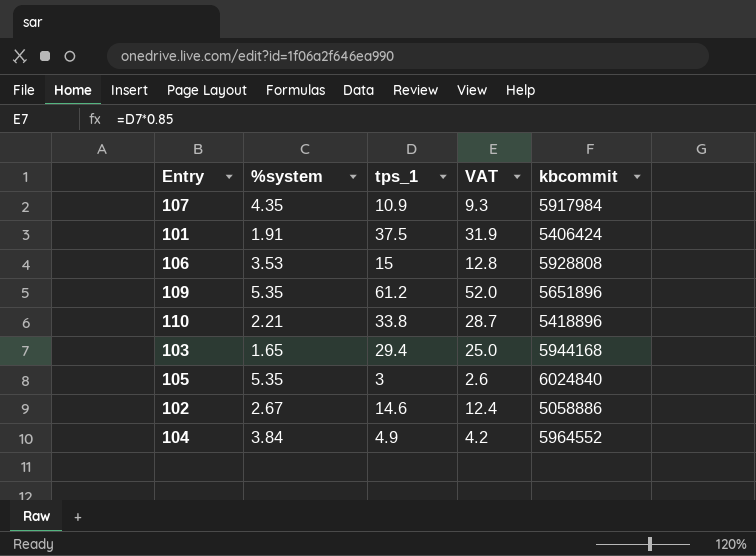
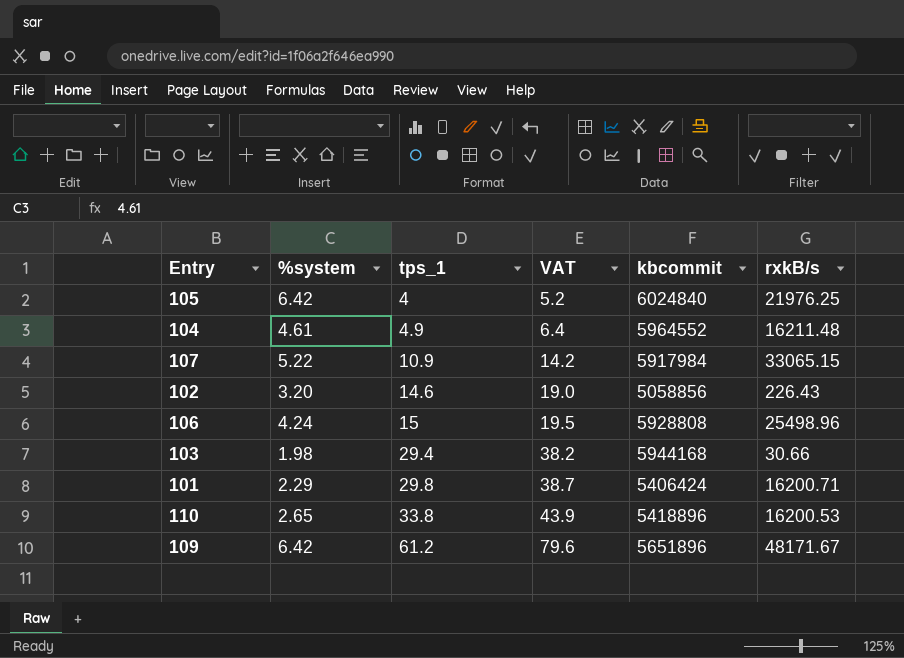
row order: none -> tps_1 ascending
column VAT | formula: [tps_1] * 0.85 -> [tps_1] * 1.3
column rxkB/s | position: none -> 6
105 | %system: 5.35 -> 6.42
105 | tps_1: 3 -> 4
104 | %system: 3.84 -> 4.61
107 | %system: 4.35 -> 5.22
102 | %system: 2.67 -> 3.20
102 | kbcommit: 5058886 -> 5058856
106 | %system: 3.53 -> 4.24
103 | %system: 1.65 -> 1.98
101 | %system: 1.91 -> 2.29
101 | tps_1: 37.5 -> 29.8
110 | %system: 2.21 -> 2.65
109 | %system: 5.35 -> 6.42

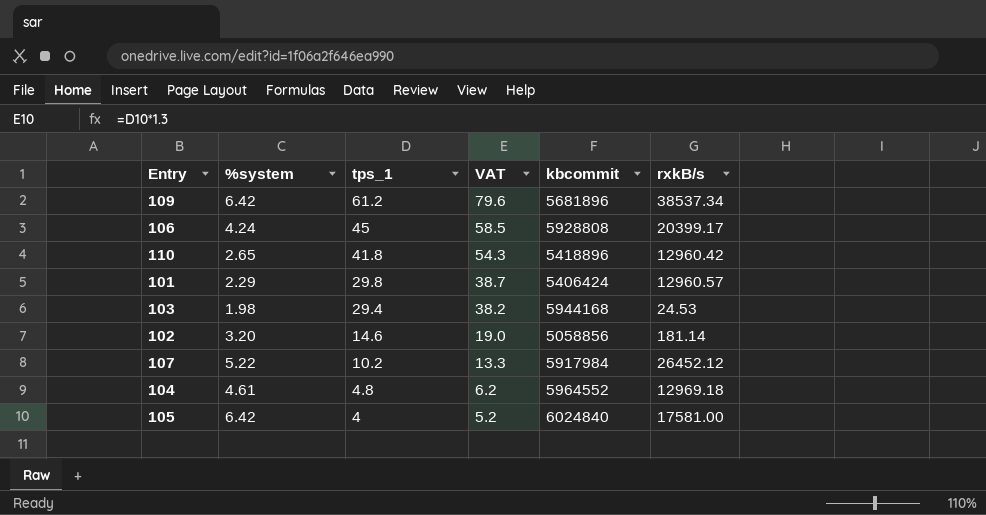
row order: tps_1 ascending -> tps_1 descending
109 | kbcommit: 5651896 -> 5681896
109 | rxkB/s: 48171.67 -> 38537.34
106 | tps_1: 15 -> 45
106 | VAT: 19.5 -> 58.5
106 | rxkB/s: 25498.96 -> 20399.17
110 | tps_1: 33.8 -> 41.8
110 | VAT: 43.9 -> 54.3
110 | rxkB/s: 16200.53 -> 12960.42
101 | rxkB/s: 16200.71 -> 12960.57
103 | rxkB/s: 30.66 -> 24.53
102 | rxkB/s: 226.43 -> 181.14
107 | tps_1: 10.9 -> 10.2
107 | VAT: 14.2 -> 13.3
107 | rxkB/s: 33065.15 -> 26452.12
104 | tps_1: 4.9 -> 4.8
104 | VAT: 6.4 -> 6.2
104 | rxkB/s: 16211.48 -> 12969.18
105 | rxkB/s: 21976.25 -> 17581.00

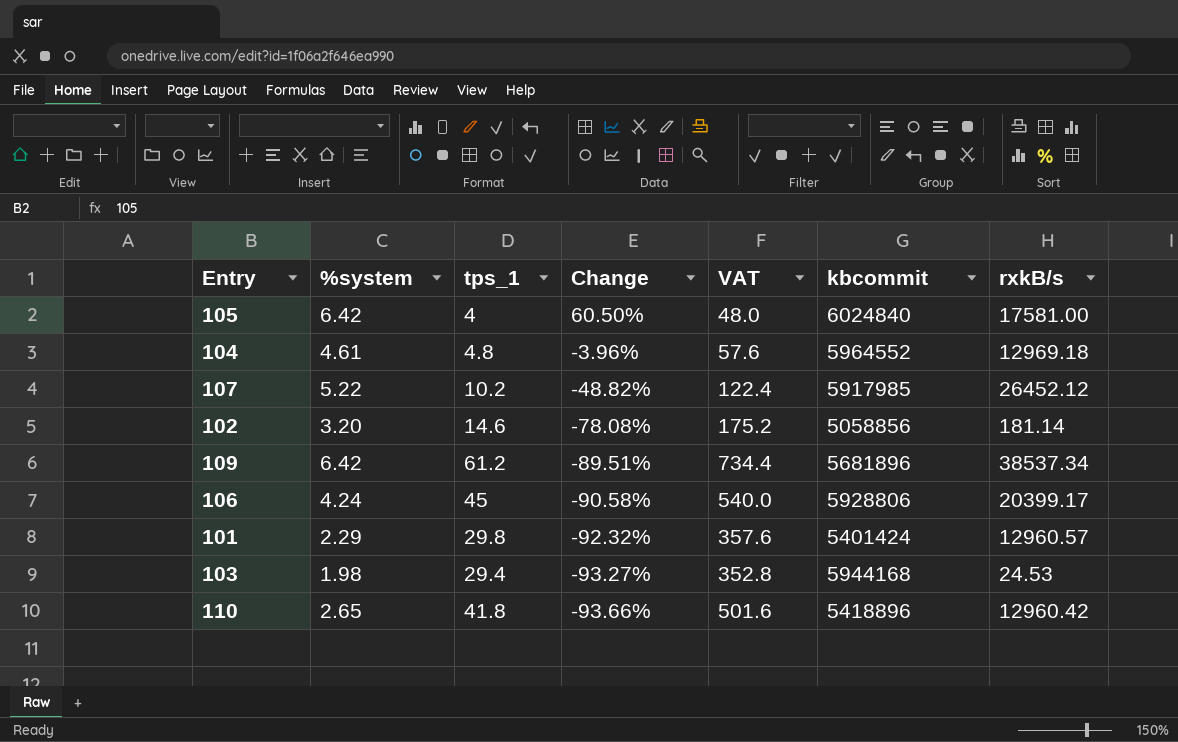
row order: tps_1 descending -> Change descending
column Change | formula: none -> ([%system] - [tps_1]) / [tps_1]
column VAT | formula: [tps_1] * 1.3 -> [tps_1] * 12
107 | kbcommit: 5917984 -> 5917985
106 | kbcommit: 5928808 -> 5928806
101 | kbcommit: 5406424 -> 5401424

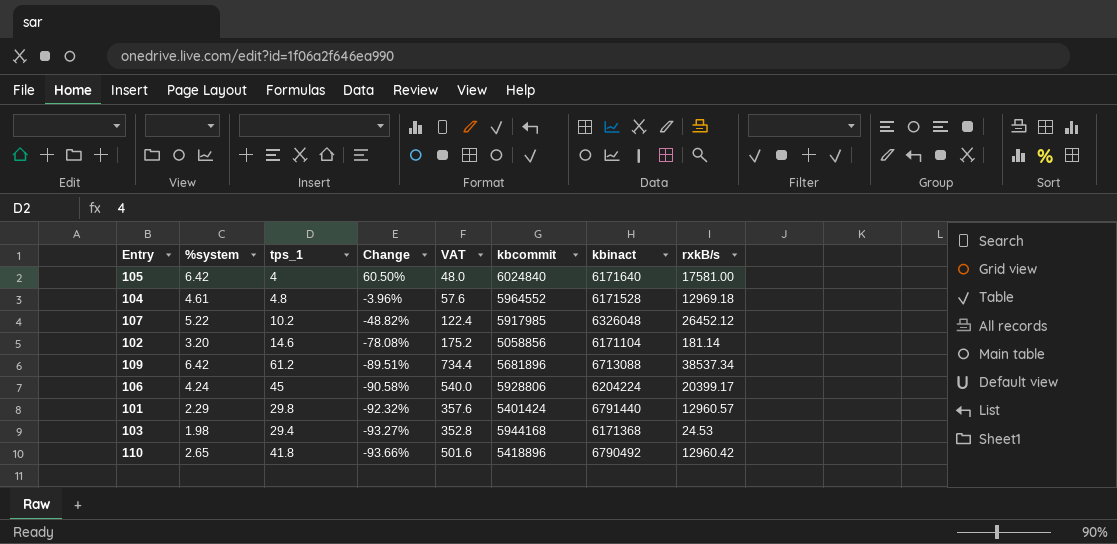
column kbinact | position: none -> 7

